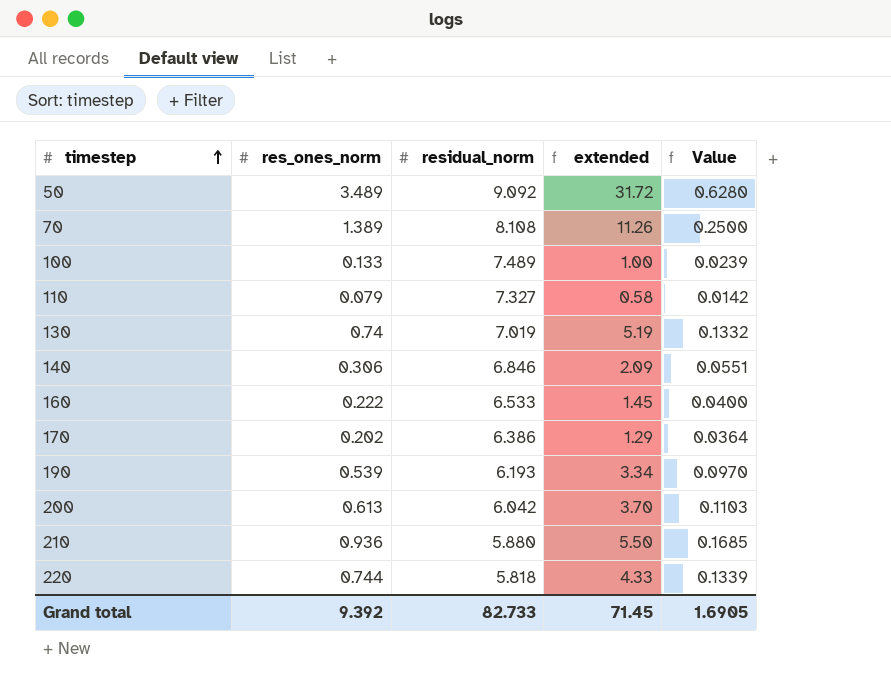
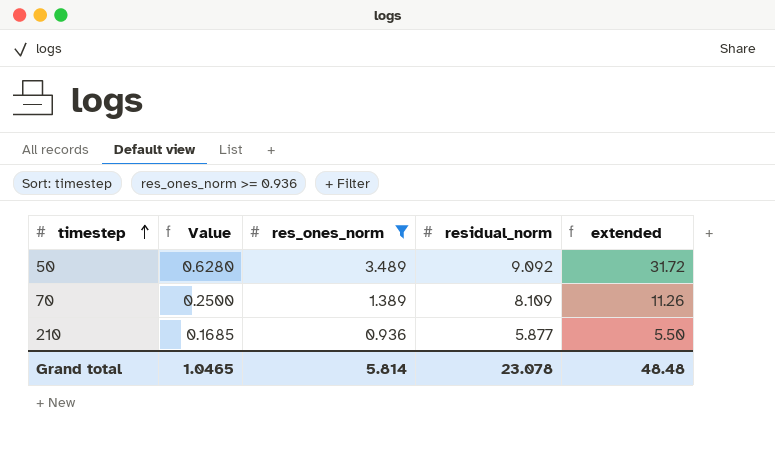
filter: none -> res_ones_norm >= 0.936
column Value | position: 5 -> 2
70 | residual_norm: 8.108 -> 8.109
210 | residual_norm: 5.880 -> 5.877
Grand total | Value: 1.6905 -> 1.0465
Grand total | res_ones_norm: 9.392 -> 5.814
Grand total | residual_norm: 82.733 -> 23.078
Grand total | extended: 71.45 -> 48.48

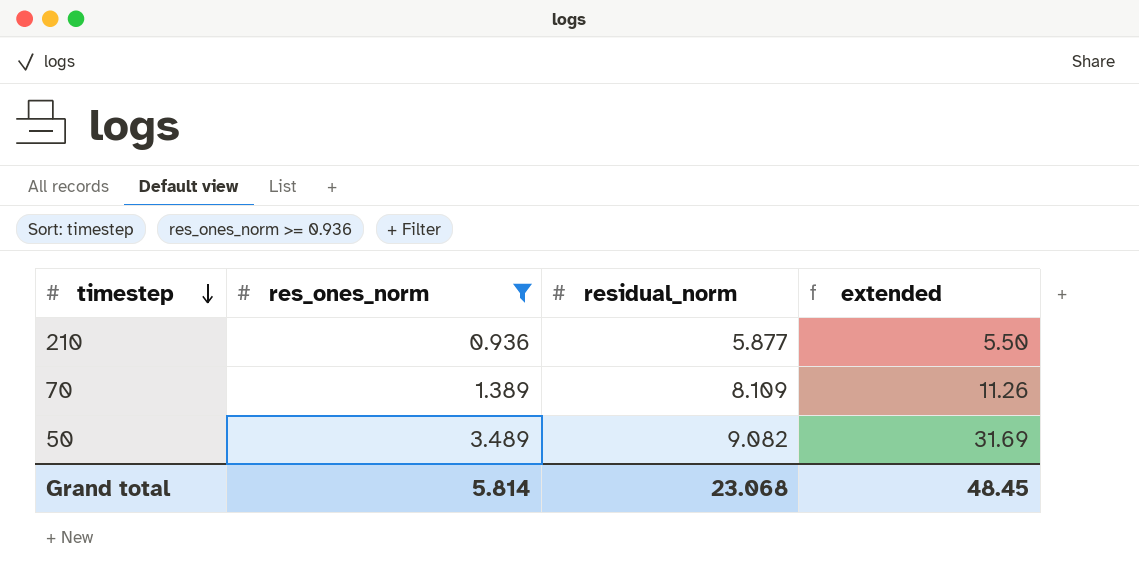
row order: timestep ascending -> timestep descending
column Value | formula: [res_ones_norm] * 0.18 -> none
50 | residual_norm: 9.092 -> 9.082
50 | extended: 31.72 -> 31.69
Grand total | residual_norm: 23.078 -> 23.068
Grand total | extended: 48.48 -> 48.45

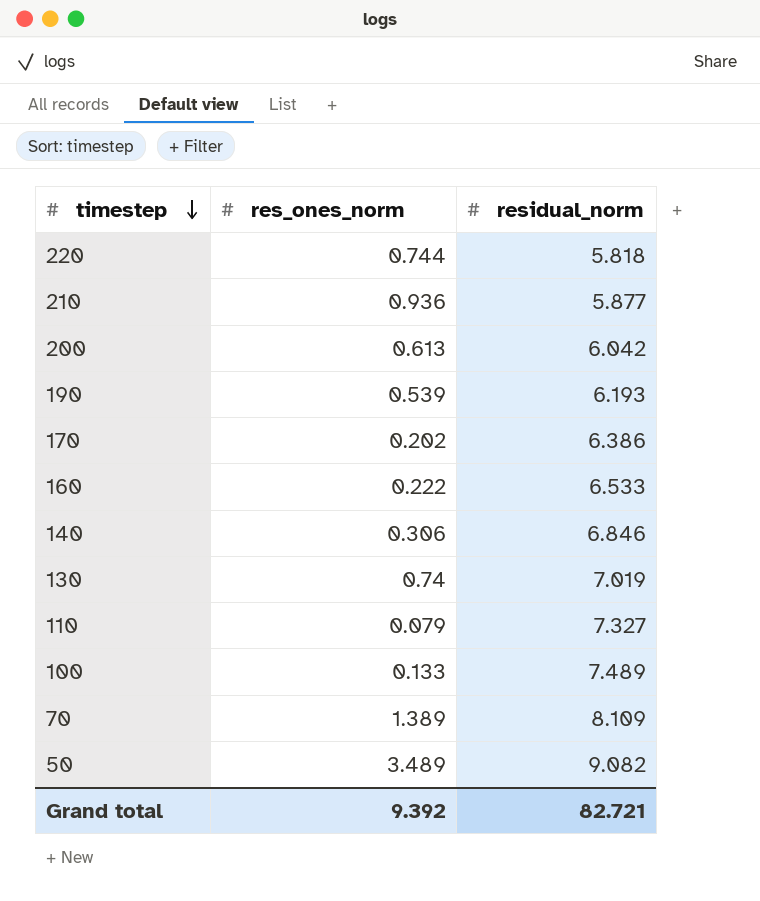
filter: res_ones_norm >= 0.936 -> none
column extended | formula: [res_ones_norm] * [residual_norm] -> none
Grand total | res_ones_norm: 5.814 -> 9.392
Grand total | residual_norm: 23.068 -> 82.721

